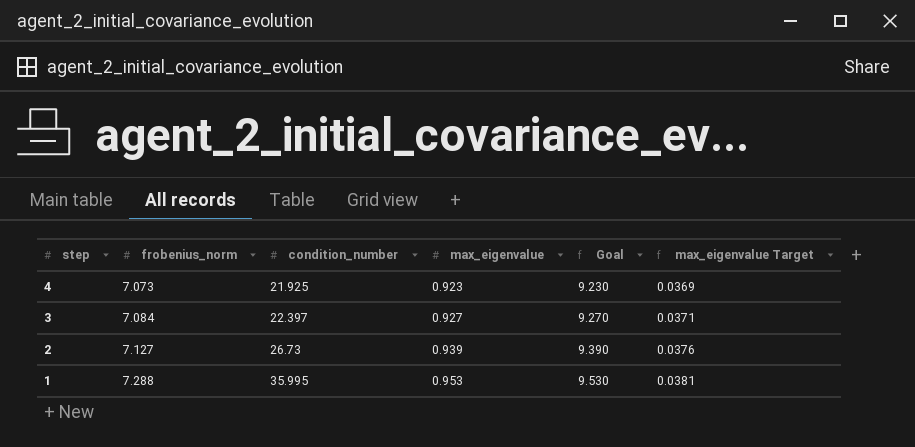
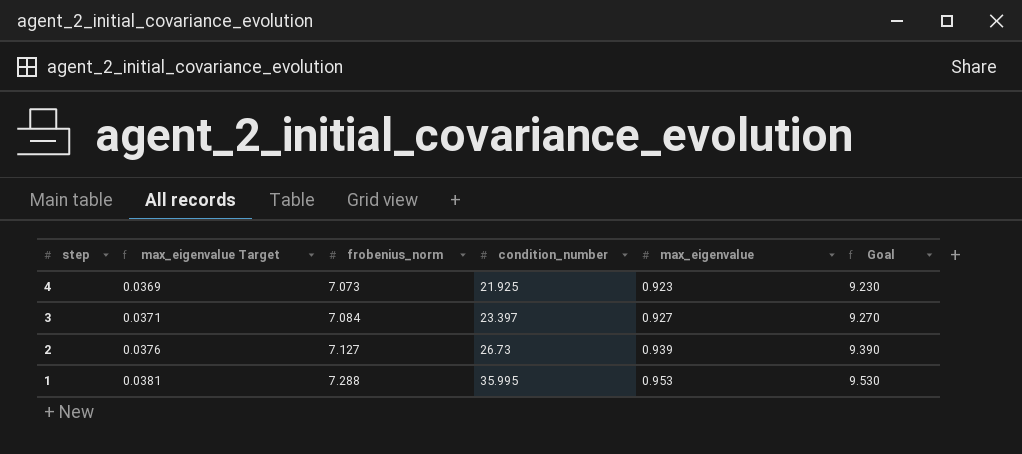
column max_eigenvalue Target | position: 6 -> 2
3 | condition_number: 22.397 -> 23.397

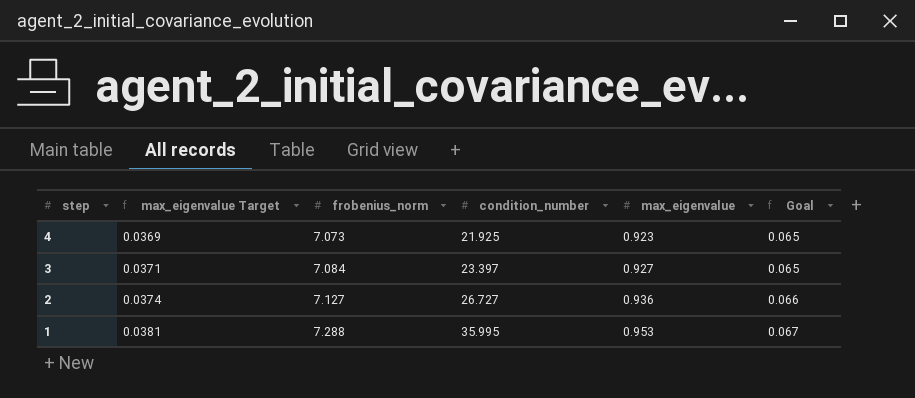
column Goal | formula: [max_eigenvalue] * 10 -> [max_eigenvalue] * 0.07
2 | max_eigenvalue Target: 0.0376 -> 0.0374
2 | condition_number: 26.73 -> 26.727
2 | max_eigenvalue: 0.939 -> 0.936

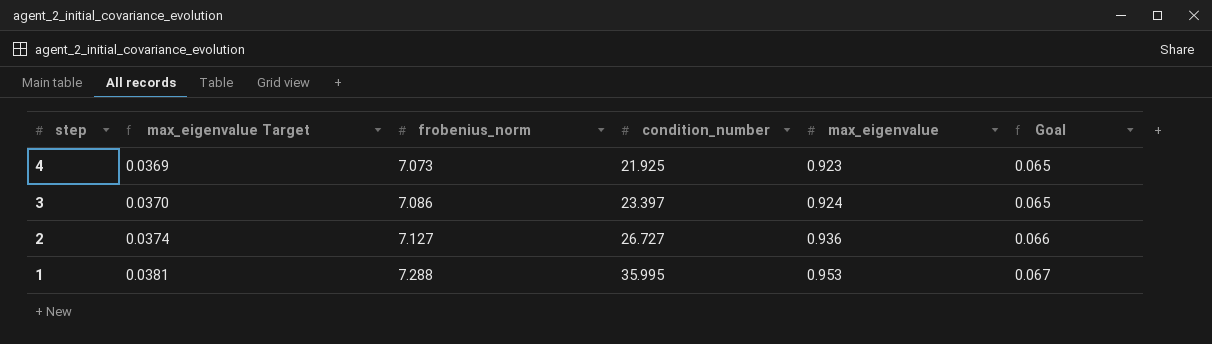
3 | max_eigenvalue Target: 0.0371 -> 0.0370
3 | frobenius_norm: 7.084 -> 7.086
3 | max_eigenvalue: 0.927 -> 0.924

